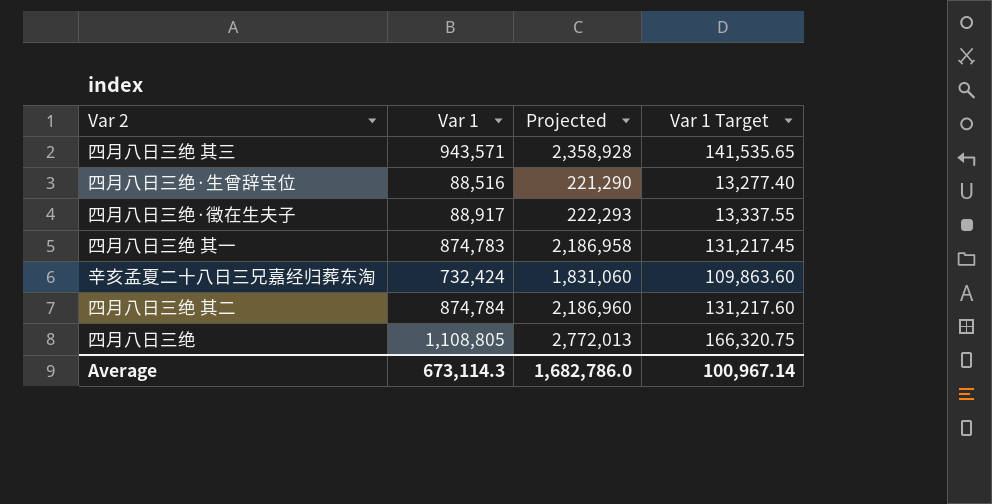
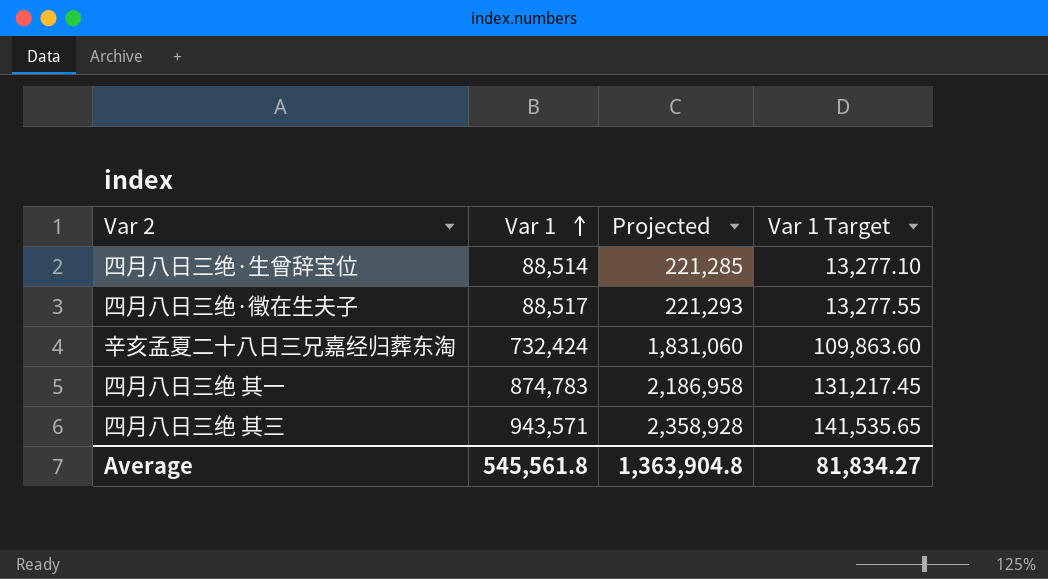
row order: none -> Var 1 ascending
row 四月八日三绝 其二: 874,784 | 2,186,960 | 131,217.60 -> none
row 四月八日三绝: 1,108,805 | 2,772,013 | 166,320.75 -> none
四月八日三绝·生曾辞宝位 | Var 1: 88,516 -> 88,514
四月八日三绝·生曾辞宝位 | Projected: 221,290 -> 221,285
四月八日三绝·生曾辞宝位 | Var 1 Target: 13,277.40 -> 13,277.10
四月八日三绝·徵在生夫子 | Var 1: 88,917 -> 88,517
四月八日三绝·徵在生夫子 | Projected: 222,293 -> 221,293
四月八日三绝·徵在生夫子 | Var 1 Target: 13,337.55 -> 13,277.55
Average | Var 1: 673,114.3 -> 545,561.8
Average | Projected: 1,682,786.0 -> 1,363,904.8
Average | Var 1 Target: 100,967.14 -> 81,834.27

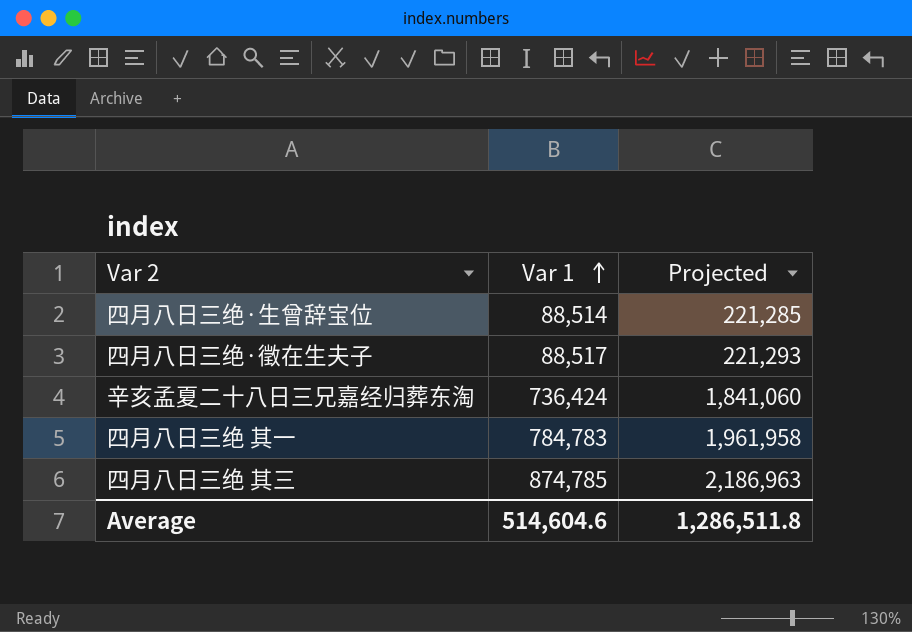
column Var 1 Target | formula: [Var 1] * 0.15 -> none
辛亥孟夏二十八日三兄嘉经归葬东淘 | Var 1: 732,424 -> 736,424
辛亥孟夏二十八日三兄嘉经归葬东淘 | Projected: 1,831,060 -> 1,841,060
四月八日三绝 其一 | Var 1: 874,783 -> 784,783
四月八日三绝 其一 | Projected: 2,186,958 -> 1,961,958
四月八日三绝 其三 | Var 1: 943,571 -> 874,785
四月八日三绝 其三 | Projected: 2,358,928 -> 2,186,963
Average | Var 1: 545,561.8 -> 514,604.6
Average | Projected: 1,363,904.8 -> 1,286,511.8

